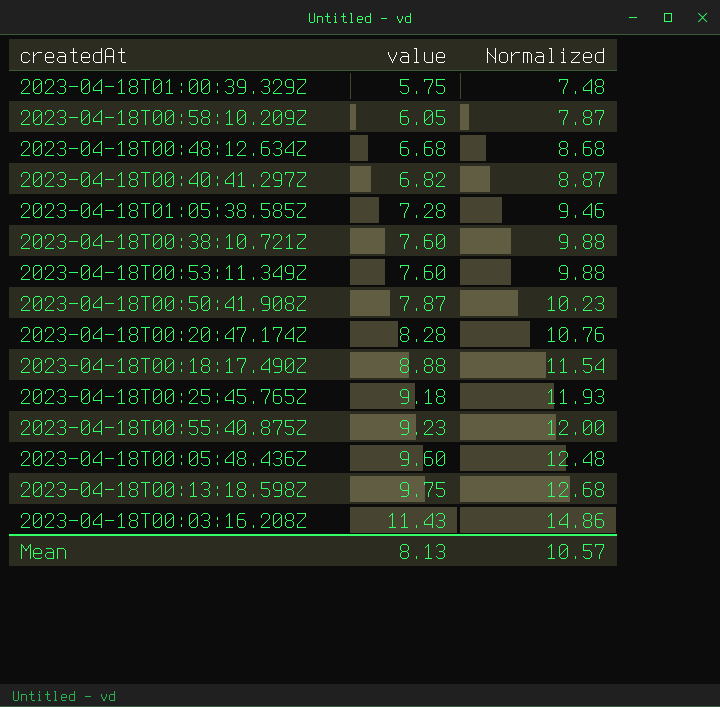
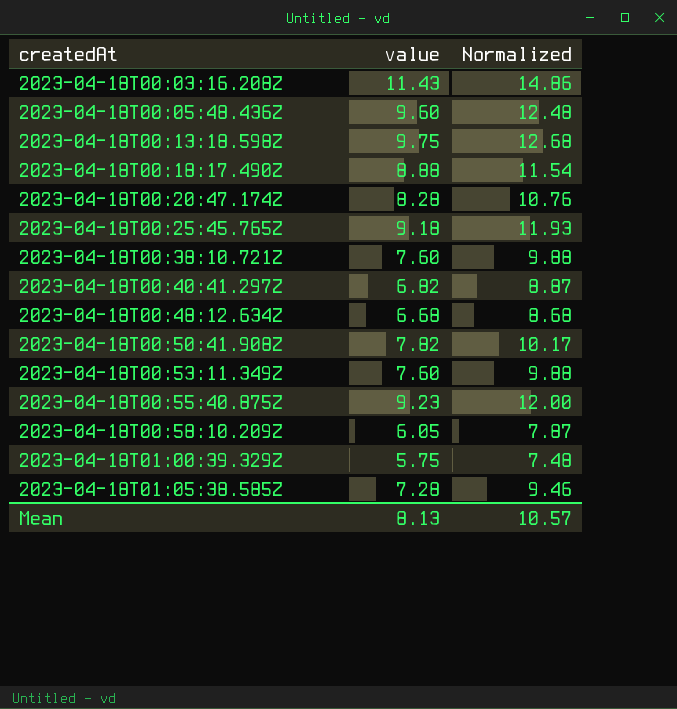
row order: value ascending -> createdAt ascending
2023-04-18T00:50:41.908Z | value: 7.87 -> 7.82
2023-04-18T00:50:41.908Z | Normalized: 10.23 -> 10.17

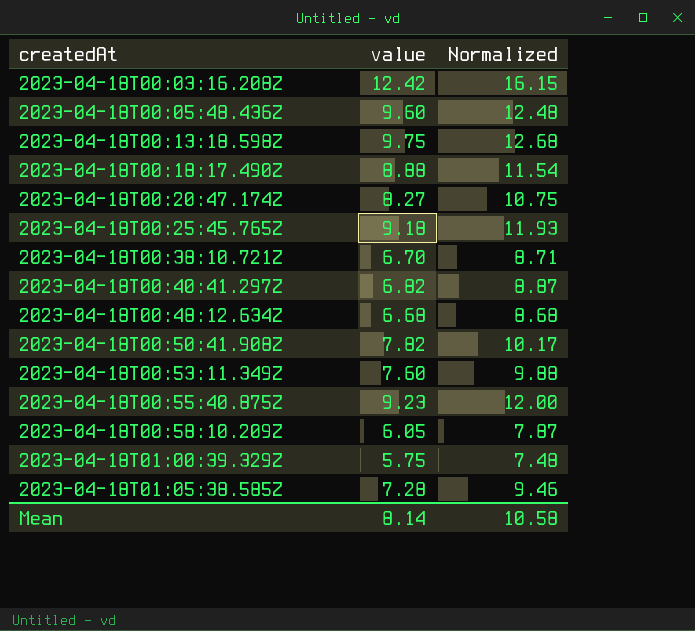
2023-04-18T00:03:16.208Z | value: 11.43 -> 12.42
2023-04-18T00:03:16.208Z | Normalized: 14.86 -> 16.15
2023-04-18T00:20:47.174Z | value: 8.28 -> 8.27
2023-04-18T00:20:47.174Z | Normalized: 10.76 -> 10.75
2023-04-18T00:38:10.721Z | value: 7.60 -> 6.70
2023-04-18T00:38:10.721Z | Normalized: 9.88 -> 8.71
Mean | value: 8.13 -> 8.14
Mean | Normalized: 10.57 -> 10.58

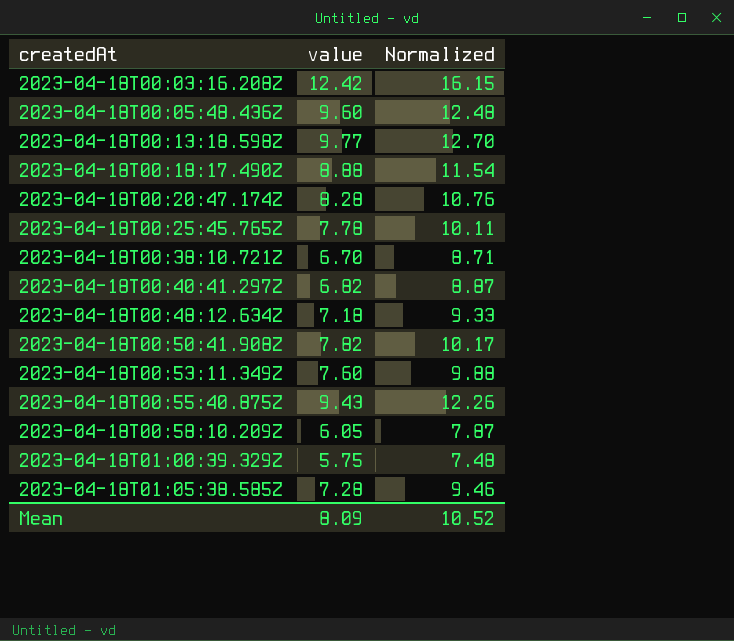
2023-04-18T00:13:18.598Z | value: 9.75 -> 9.77
2023-04-18T00:13:18.598Z | Normalized: 12.68 -> 12.70
2023-04-18T00:20:47.174Z | value: 8.27 -> 8.28
2023-04-18T00:20:47.174Z | Normalized: 10.75 -> 10.76
2023-04-18T00:25:45.765Z | value: 9.18 -> 7.78
2023-04-18T00:25:45.765Z | Normalized: 11.93 -> 10.11
2023-04-18T00:48:12.634Z | value: 6.68 -> 7.18
2023-04-18T00:48:12.634Z | Normalized: 8.68 -> 9.33
2023-04-18T00:55:40.875Z | value: 9.23 -> 9.43
2023-04-18T00:55:40.875Z | Normalized: 12.00 -> 12.26
Mean | value: 8.14 -> 8.09
Mean | Normalized: 10.58 -> 10.52

